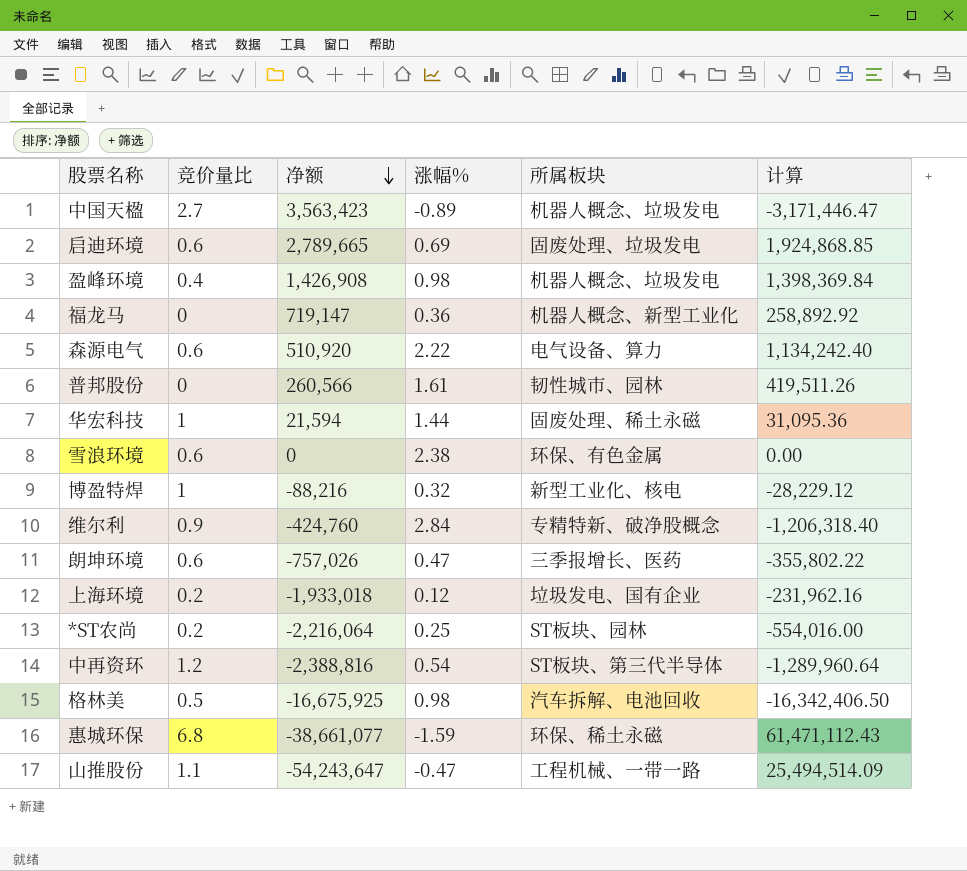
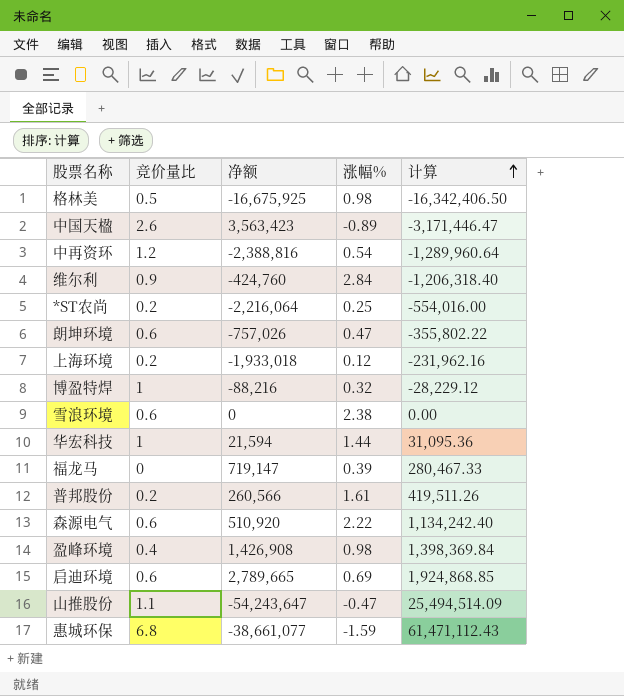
row order: 净额 descending -> 计算 ascending
column 所属板块 | position: 5 -> none
中国天楹 | 竞价量比: 2.7 -> 2.6
福龙马 | 涨幅%: 0.36 -> 0.39
福龙马 | 计算: 258,892.92 -> 280,467.33
普邦股份 | 竞价量比: 0 -> 0.2

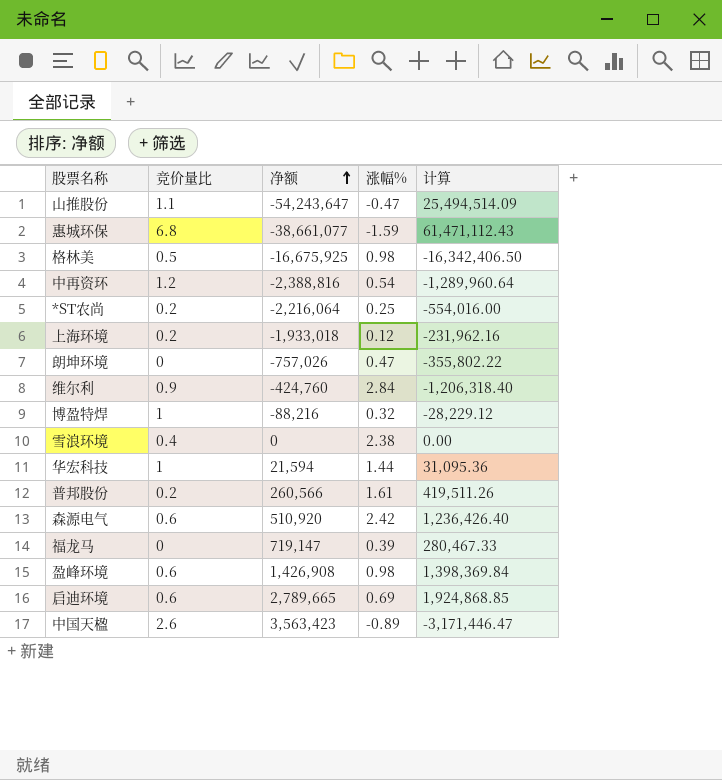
row order: 计算 ascending -> 净额 ascending
朗坤环境 | 竞价量比: 0.6 -> 0
雪浪环境 | 竞价量比: 0.6 -> 0.4
森源电气 | 涨幅%: 2.22 -> 2.42
森源电气 | 计算: 1,134,242.40 -> 1,236,426.40
盈峰环境 | 竞价量比: 0.4 -> 0.6

